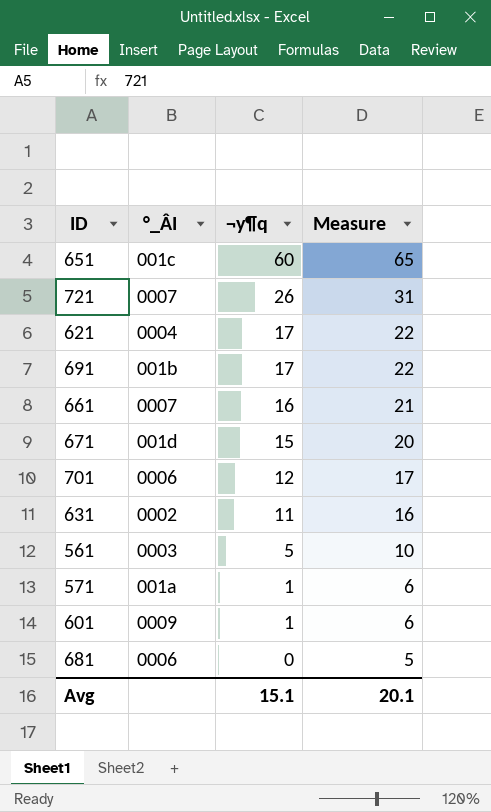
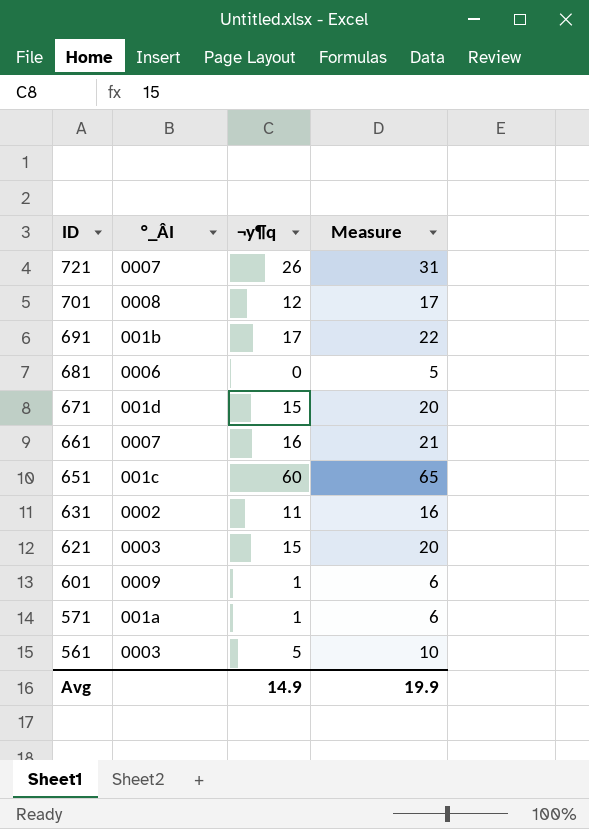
row order: ¬y¶q descending -> ID descending
701 | °_ÂI: 0006 -> 0008
621 | °_ÂI: 0004 -> 0003
621 | ¬y¶q: 17 -> 15
621 | Measure: 22 -> 20
Avg | ¬y¶q: 15.1 -> 14.9
Avg | Measure: 20.1 -> 19.9

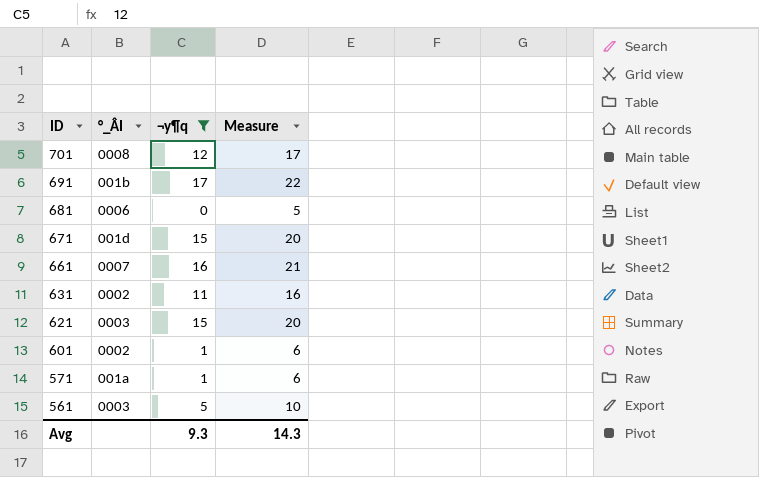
filter: none -> ¬y¶q <= 17
601 | °_ÂI: 0009 -> 0002
Avg | ¬y¶q: 14.9 -> 9.3
Avg | Measure: 19.9 -> 14.3

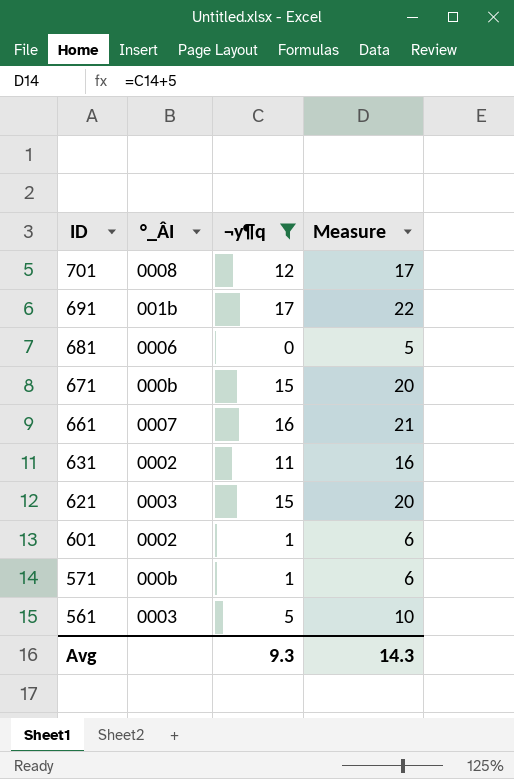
671 | °_ÂI: 001d -> 000b
571 | °_ÂI: 001a -> 000b

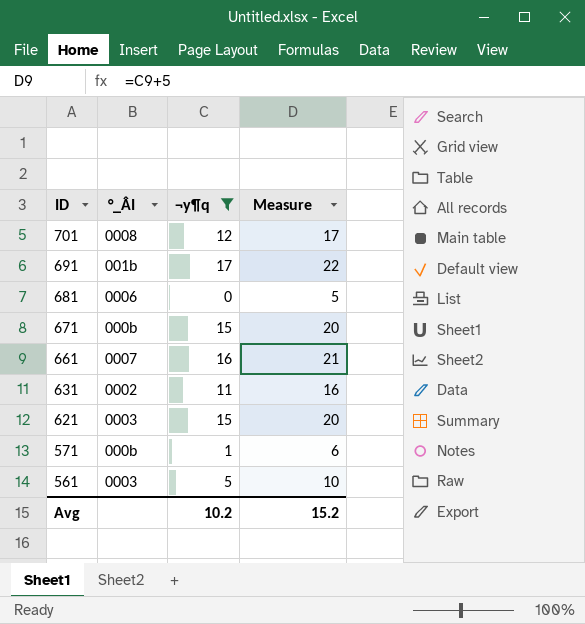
row 601: 0002 | 1 | 6 -> none
Avg | ¬y¶q: 9.3 -> 10.2
Avg | Measure: 14.3 -> 15.2

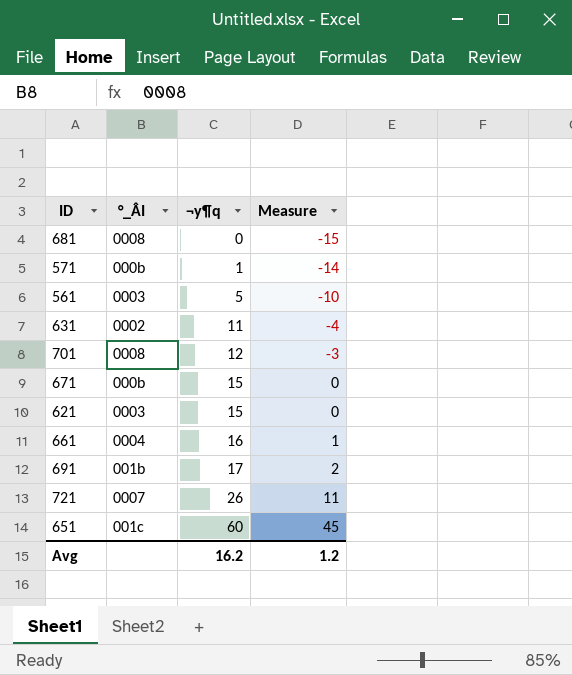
filter: ¬y¶q <= 17 -> none
row order: ID descending -> ¬y¶q ascending
column Measure | formula: [¬y¶q] + 5 -> [¬y¶q] - 15
681 | °_ÂI: 0006 -> 0008
661 | °_ÂI: 0007 -> 0004
Avg | ¬y¶q: 10.2 -> 16.2
Avg | Measure: 15.2 -> 1.2

